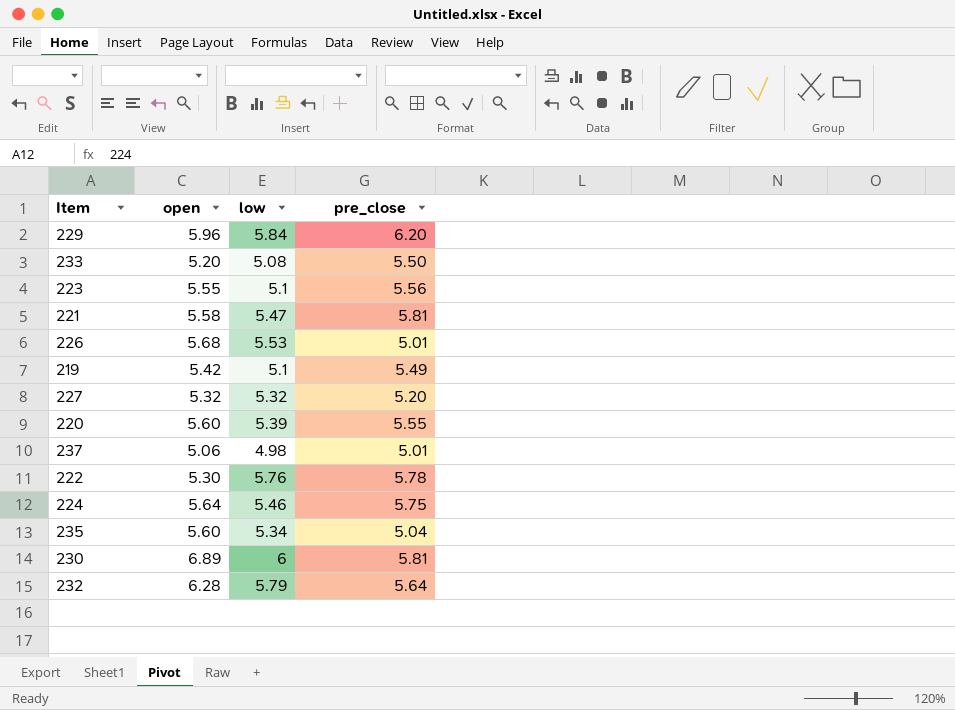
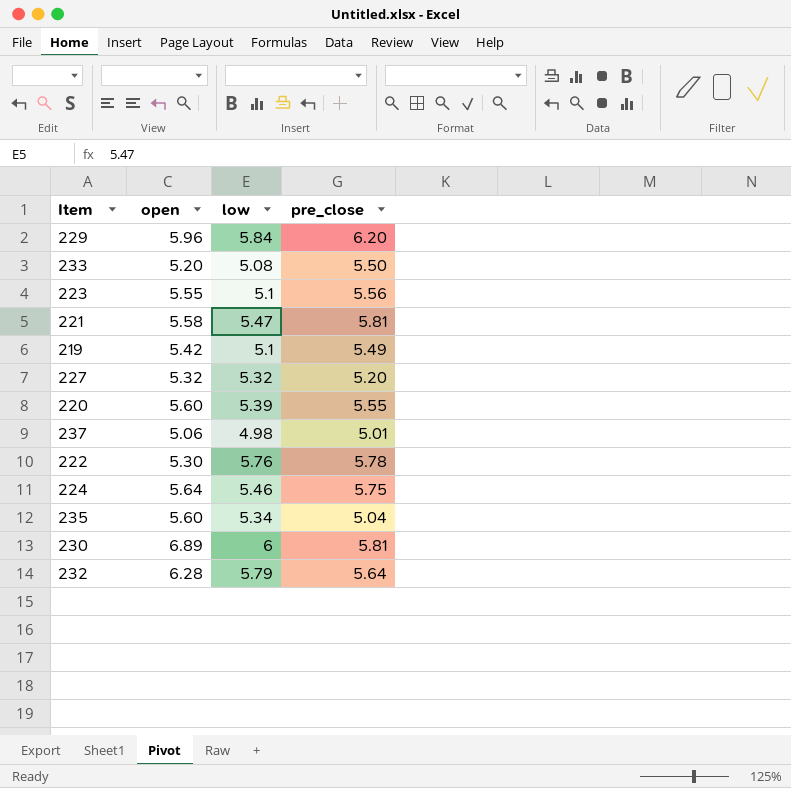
row 226: 5.68 | 5.53 | 5.01 -> none

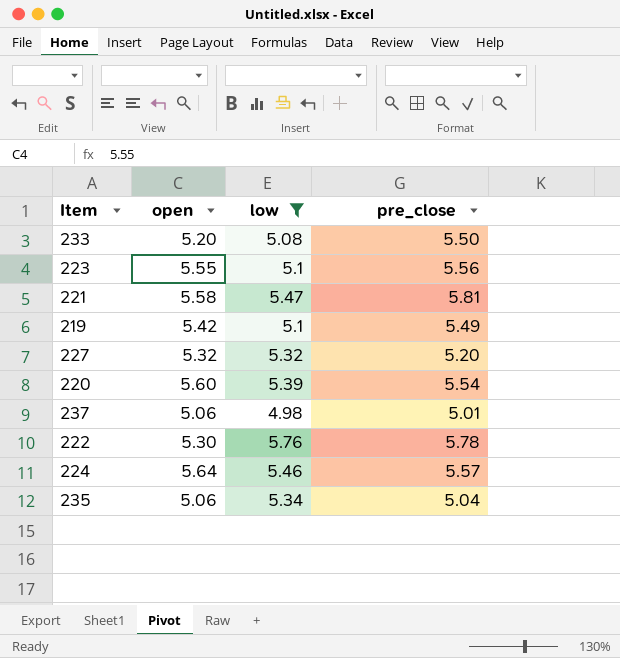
filter: none -> low <= 5.76
220 | pre_close: 5.55 -> 5.54
224 | pre_close: 5.75 -> 5.57
235 | open: 5.60 -> 5.06

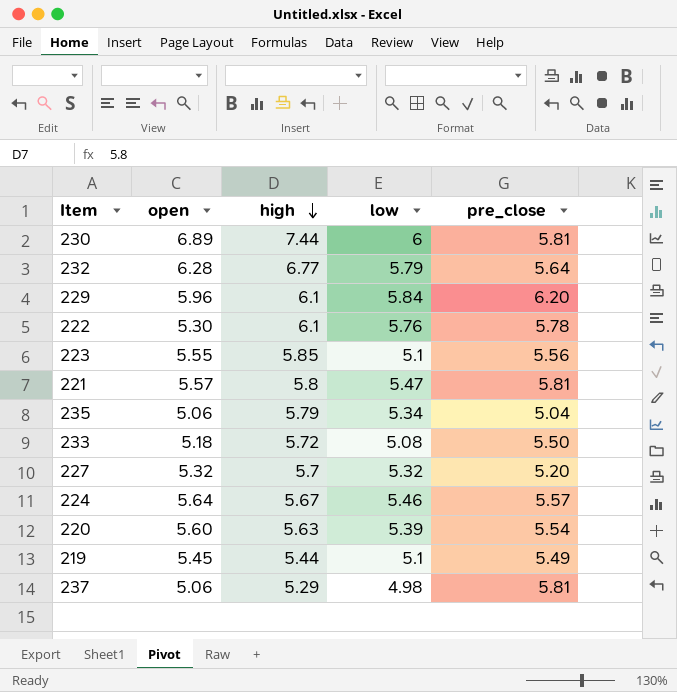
filter: low <= 5.76 -> none
row order: none -> high descending
column high | position: none -> 3
221 | open: 5.58 -> 5.57
233 | open: 5.20 -> 5.18
219 | open: 5.42 -> 5.45
237 | pre_close: 5.01 -> 5.81

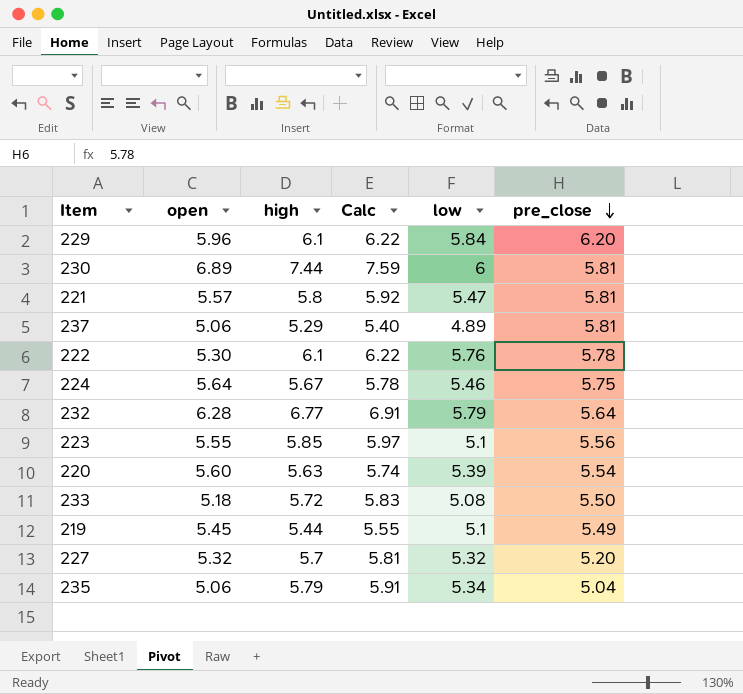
row order: high descending -> pre_close descending
column Calc | formula: none -> [high] * 1.02
237 | low: 4.98 -> 4.89
224 | pre_close: 5.57 -> 5.75

